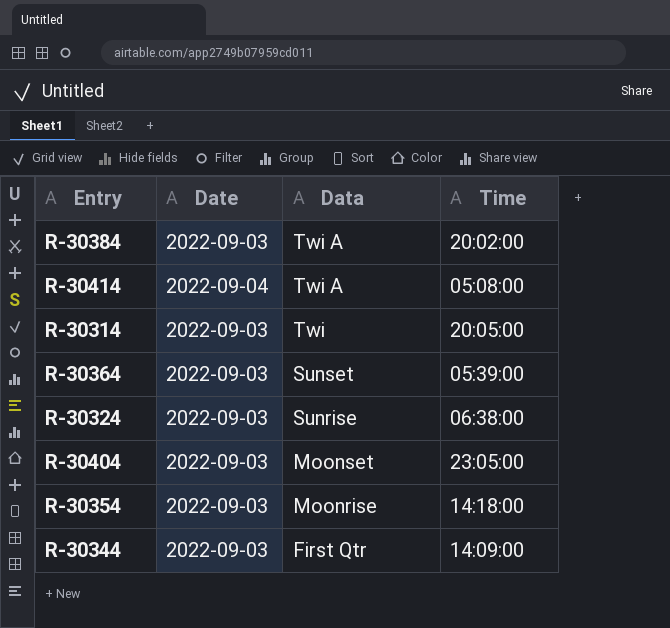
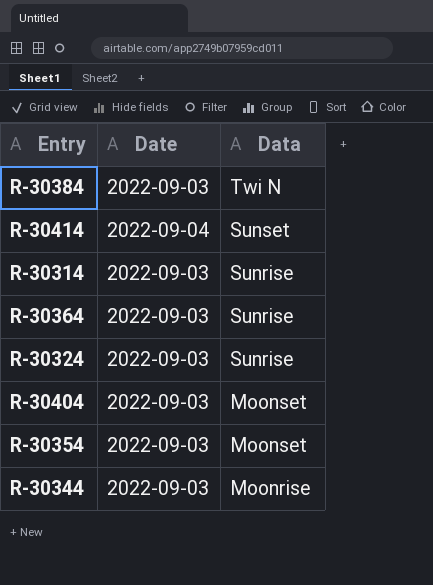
column Time | position: 4 -> none
R-30384 | Data: Twi A -> Twi N
R-30414 | Data: Twi A -> Sunset
R-30314 | Data: Twi -> Sunrise
R-30364 | Data: Sunset -> Sunrise
R-30354 | Data: Moonrise -> Moonset
R-30344 | Data: First Qtr -> Moonrise

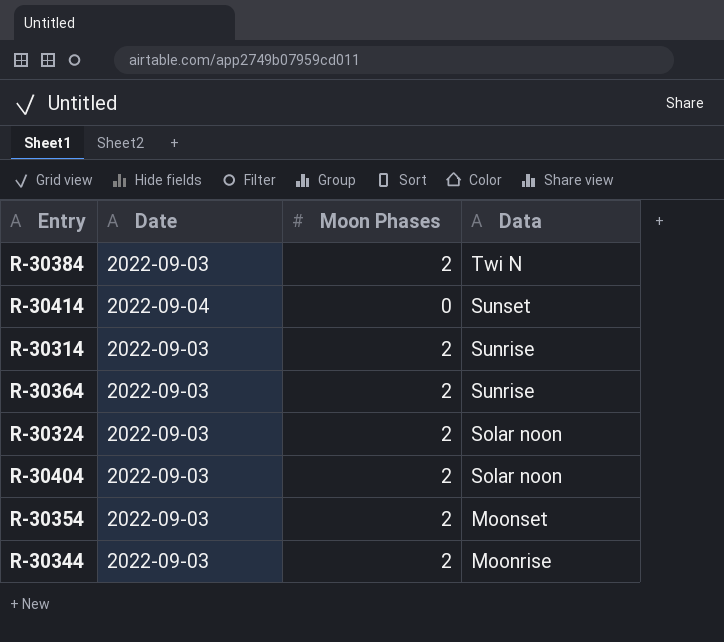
column Moon Phases | position: none -> 3
R-30324 | Data: Sunrise -> Solar noon
R-30404 | Data: Moonset -> Solar noon

